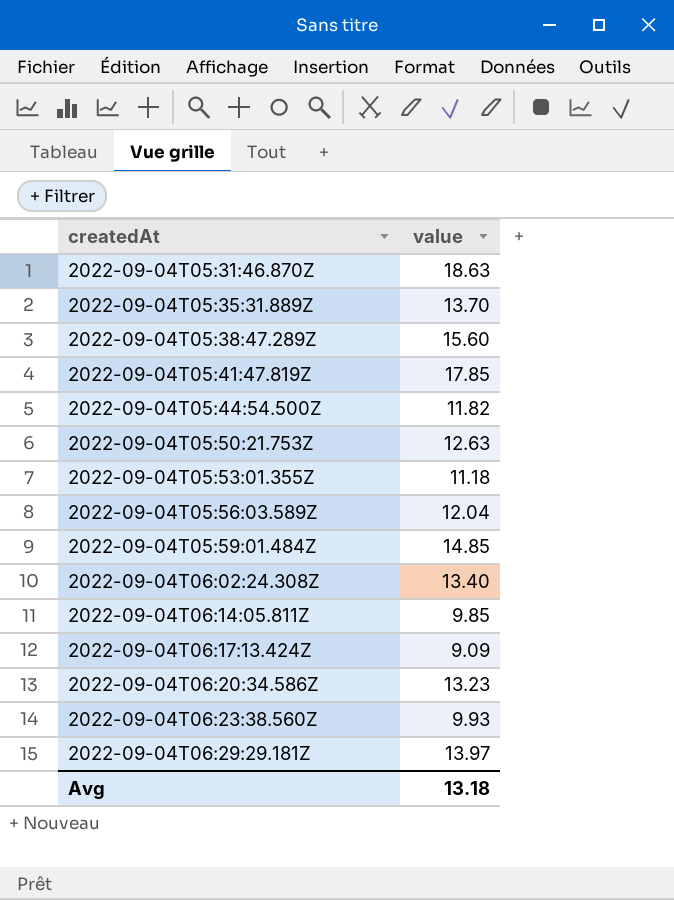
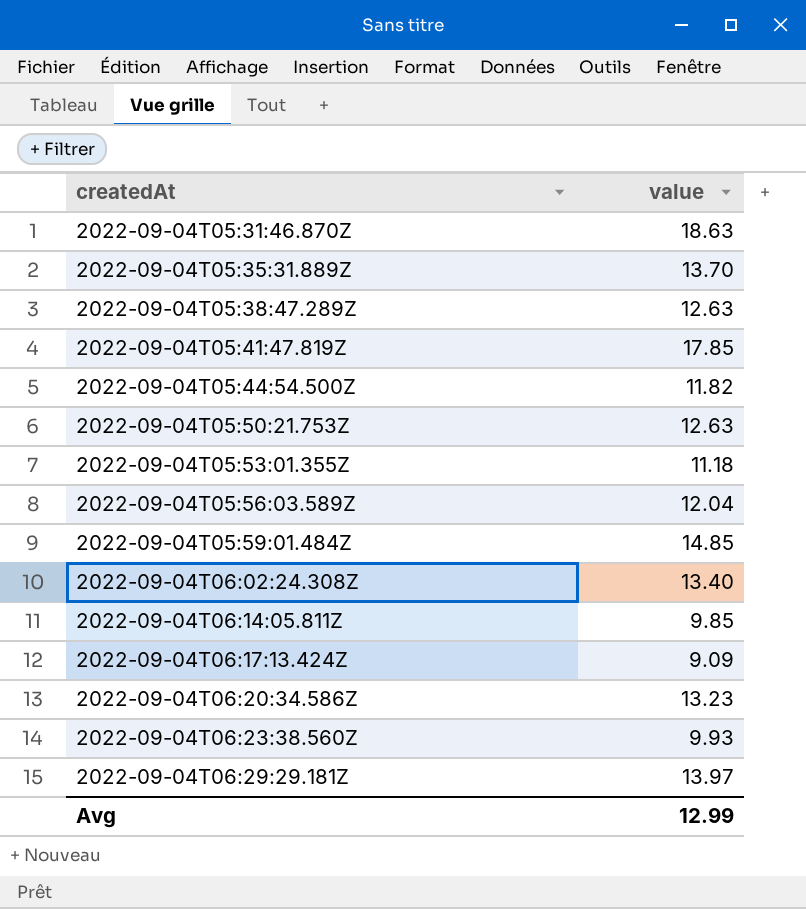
2022-09-04T05:38:47.289Z | value: 15.60 -> 12.63
Avg | value: 13.18 -> 12.99

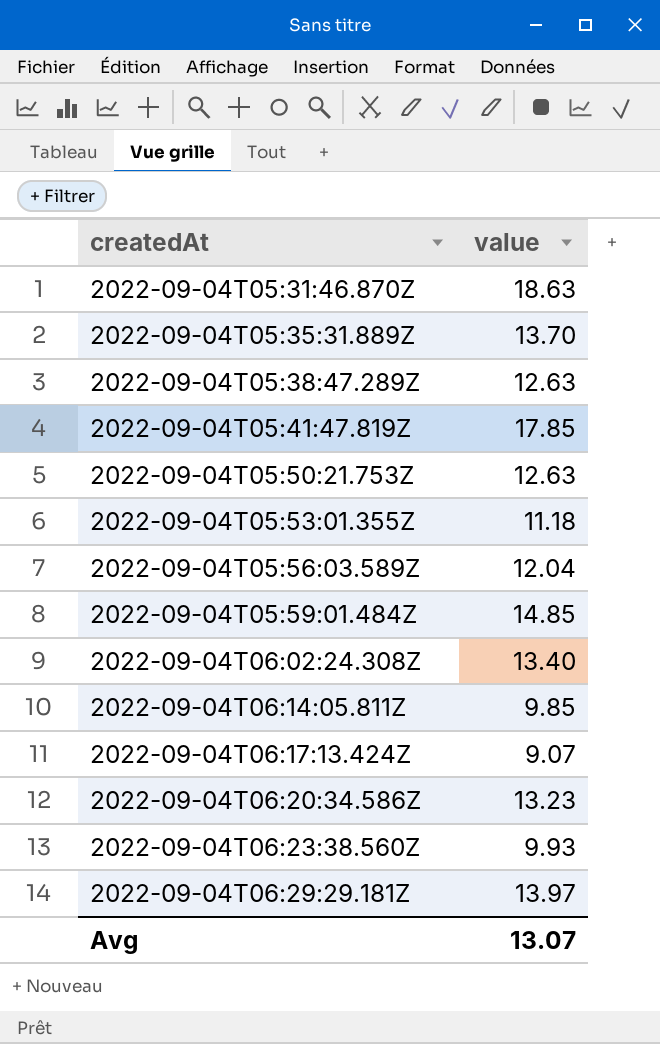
row 2022-09-04T05:44:54.500Z: 11.82 -> none
2022-09-04T06:17:13.424Z | value: 9.09 -> 9.07
Avg | value: 12.99 -> 13.07

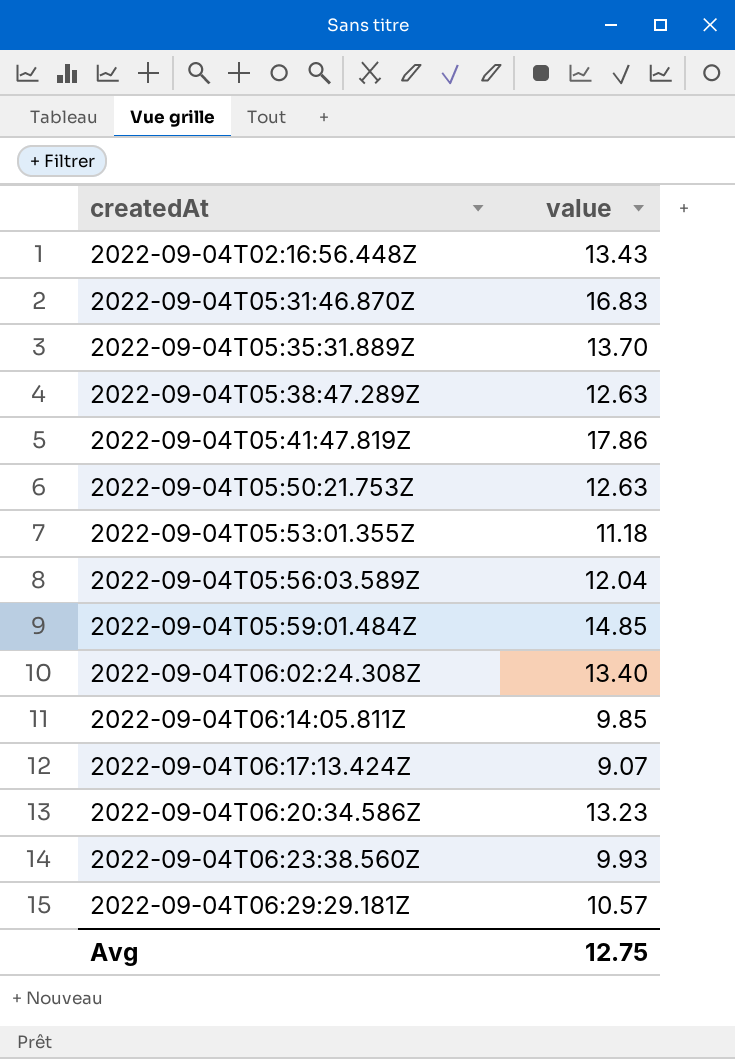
row 2022-09-04T02:16:56.448Z: none -> 13.43
2022-09-04T05:31:46.870Z | value: 18.63 -> 16.83
2022-09-04T05:41:47.819Z | value: 17.85 -> 17.86
2022-09-04T06:29:29.181Z | value: 13.97 -> 10.57
Avg | value: 13.07 -> 12.75

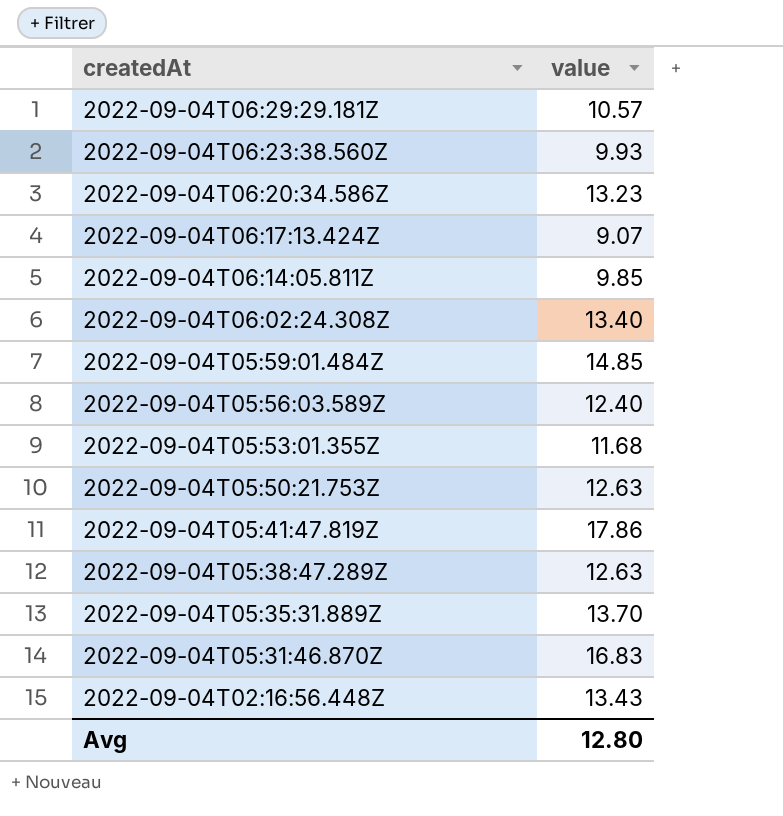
row order: createdAt ascending -> createdAt descending
2022-09-04T05:56:03.589Z | value: 12.04 -> 12.40
2022-09-04T05:53:01.355Z | value: 11.18 -> 11.68
Avg | value: 12.75 -> 12.80

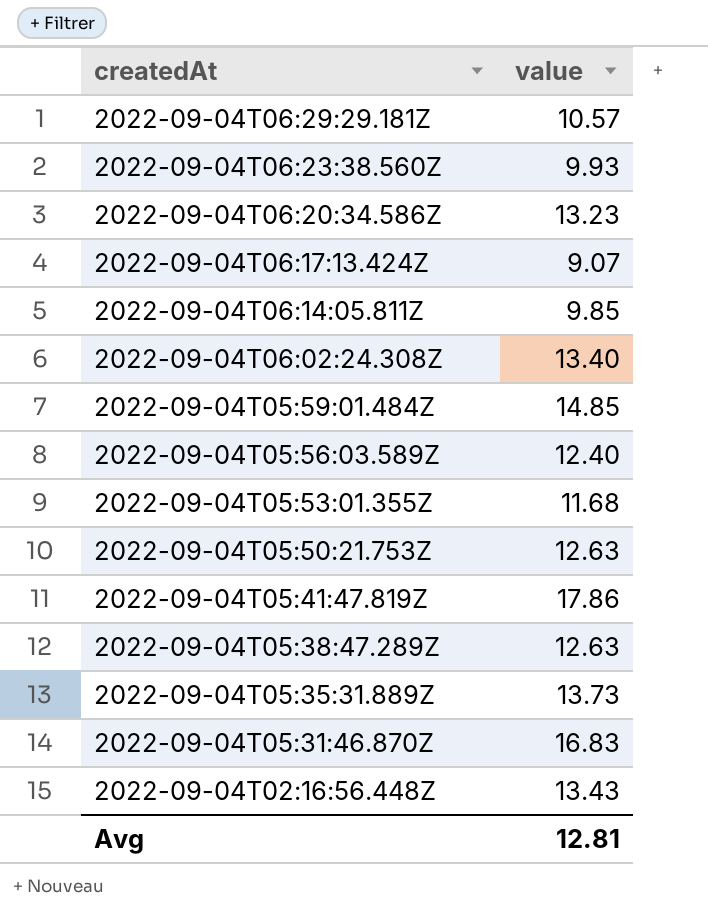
2022-09-04T05:35:31.889Z | value: 13.70 -> 13.73
Avg | value: 12.80 -> 12.81

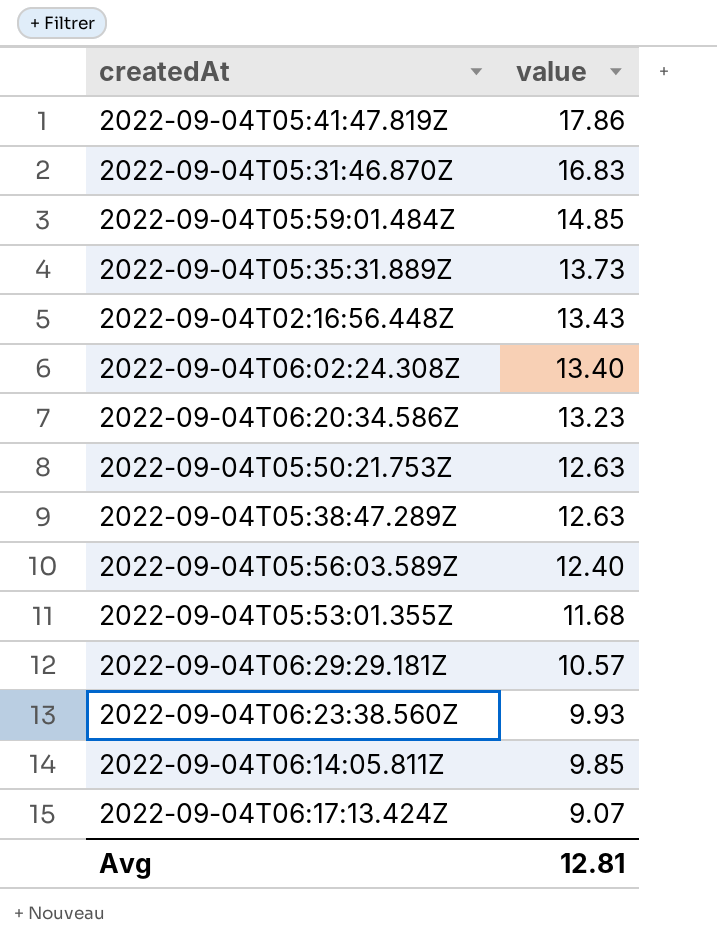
row order: createdAt descending -> value descending

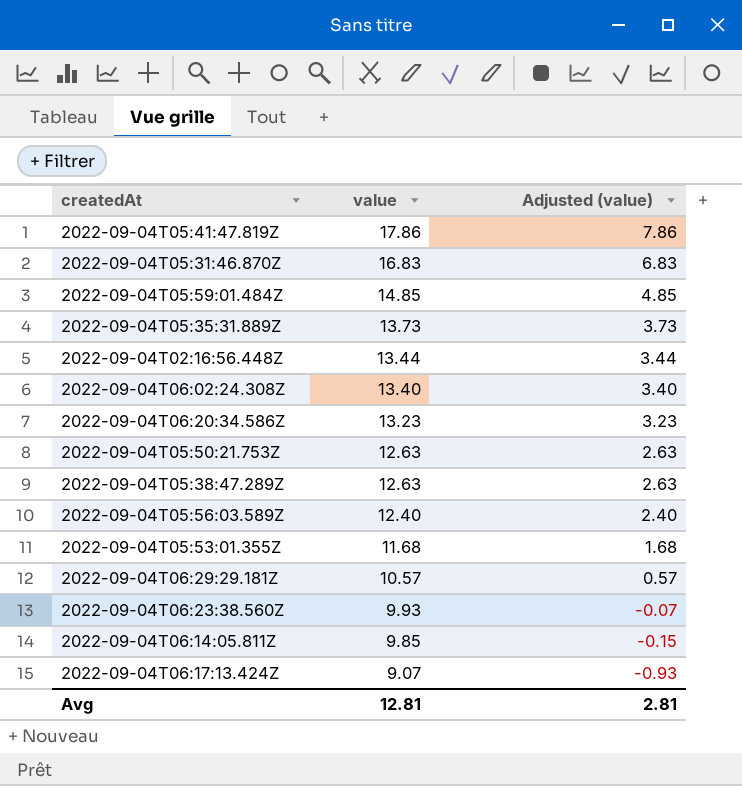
column Adjusted (value) | formula: none -> [value] - 10
2022-09-04T02:16:56.448Z | value: 13.43 -> 13.44

